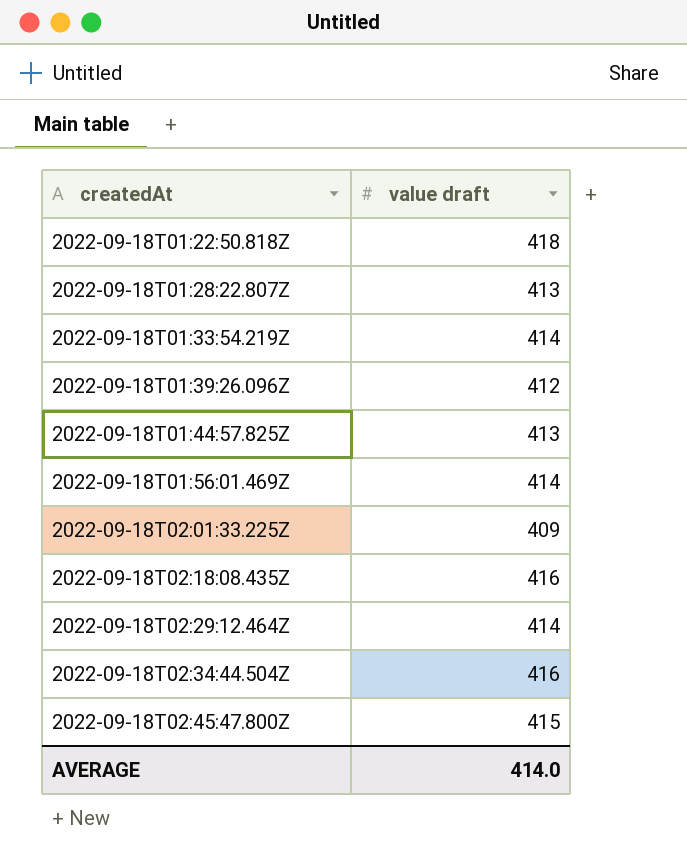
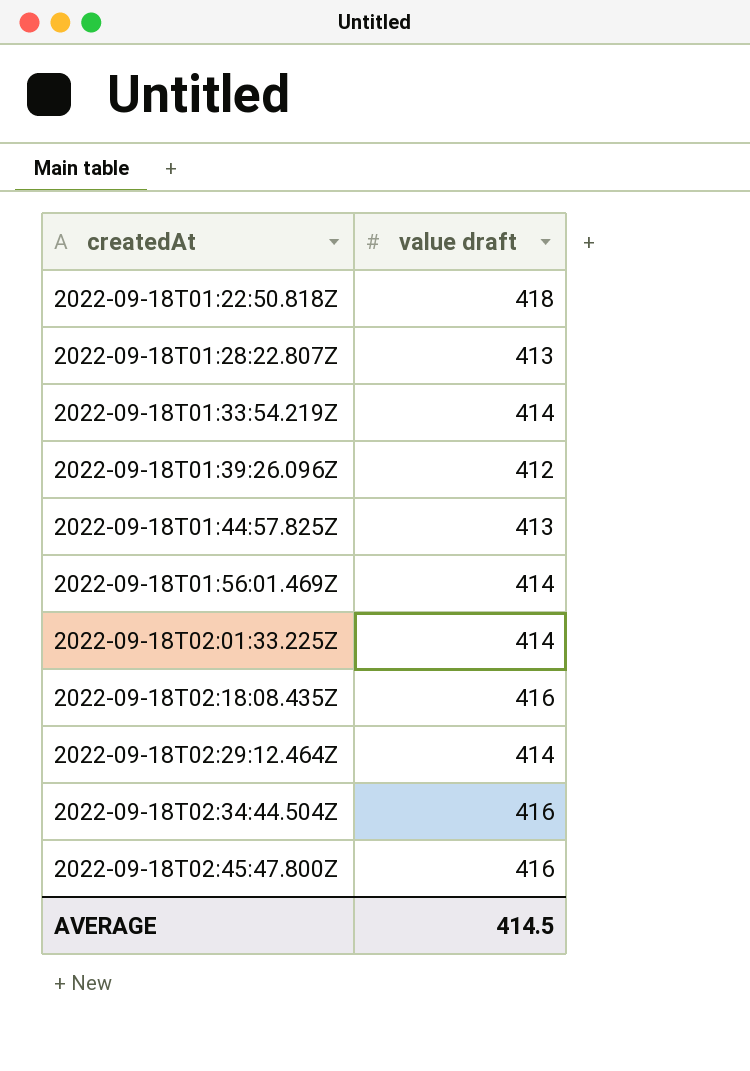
2022-09-18T02:01:33.225Z | value draft: 409 -> 414
2022-09-18T02:45:47.800Z | value draft: 415 -> 416
AVERAGE | value draft: 414.0 -> 414.5

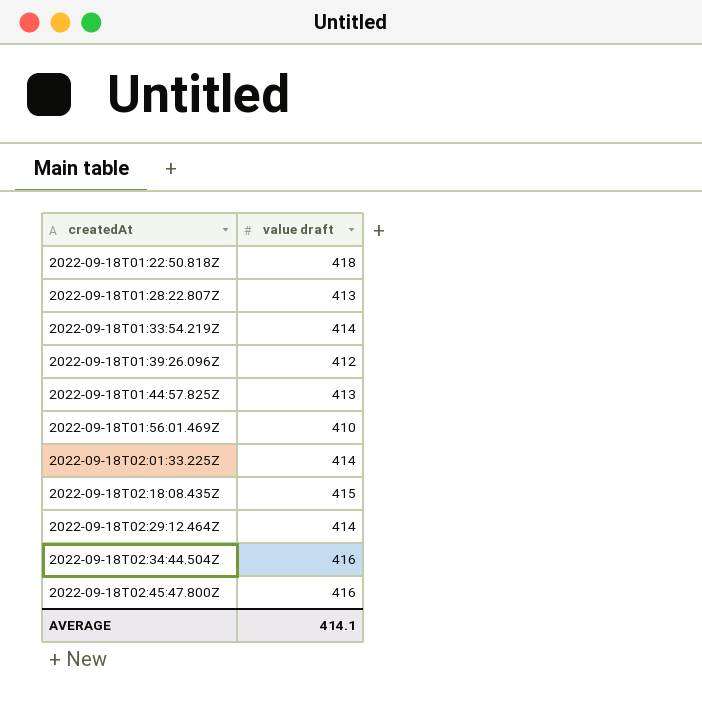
2022-09-18T01:56:01.469Z | value draft: 414 -> 410
2022-09-18T02:18:08.435Z | value draft: 416 -> 415
AVERAGE | value draft: 414.5 -> 414.1

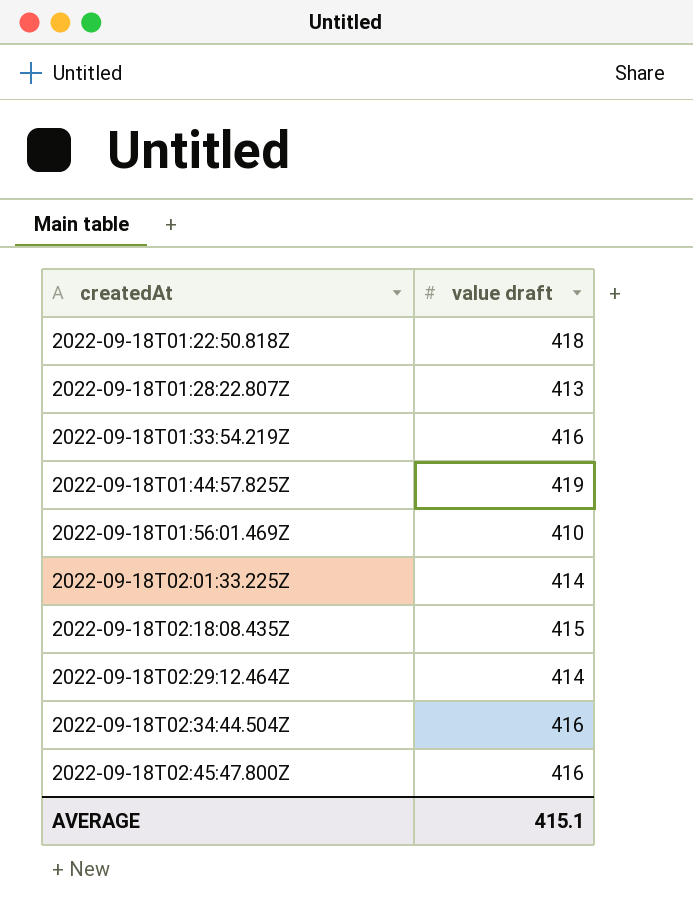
row 2022-09-18T01:39:26.096Z: 412 -> none
2022-09-18T01:33:54.219Z | value draft: 414 -> 416
2022-09-18T01:44:57.825Z | value draft: 413 -> 419
AVERAGE | value draft: 414.1 -> 415.1

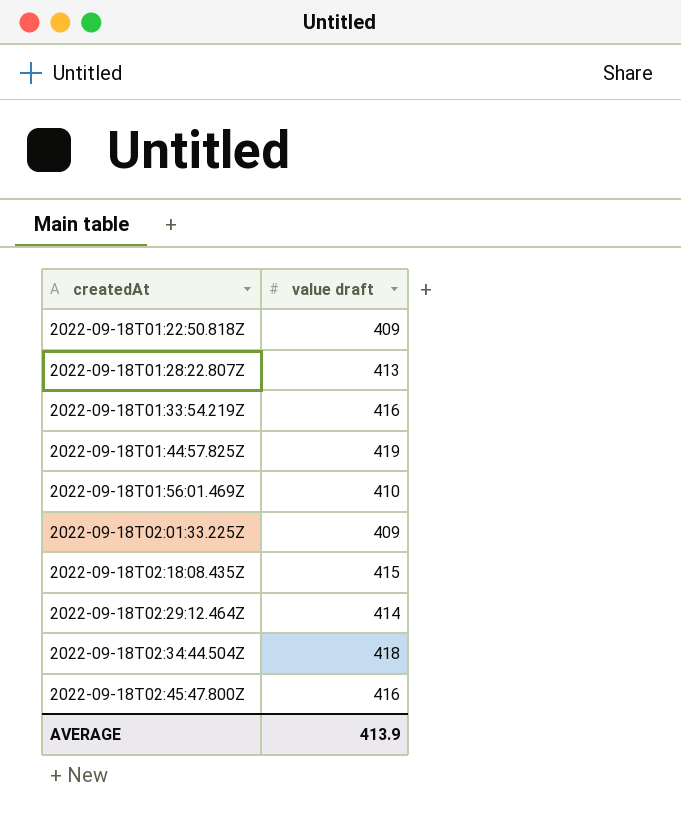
2022-09-18T01:22:50.818Z | value draft: 418 -> 409
2022-09-18T02:01:33.225Z | value draft: 414 -> 409
2022-09-18T02:34:44.504Z | value draft: 416 -> 418
AVERAGE | value draft: 415.1 -> 413.9

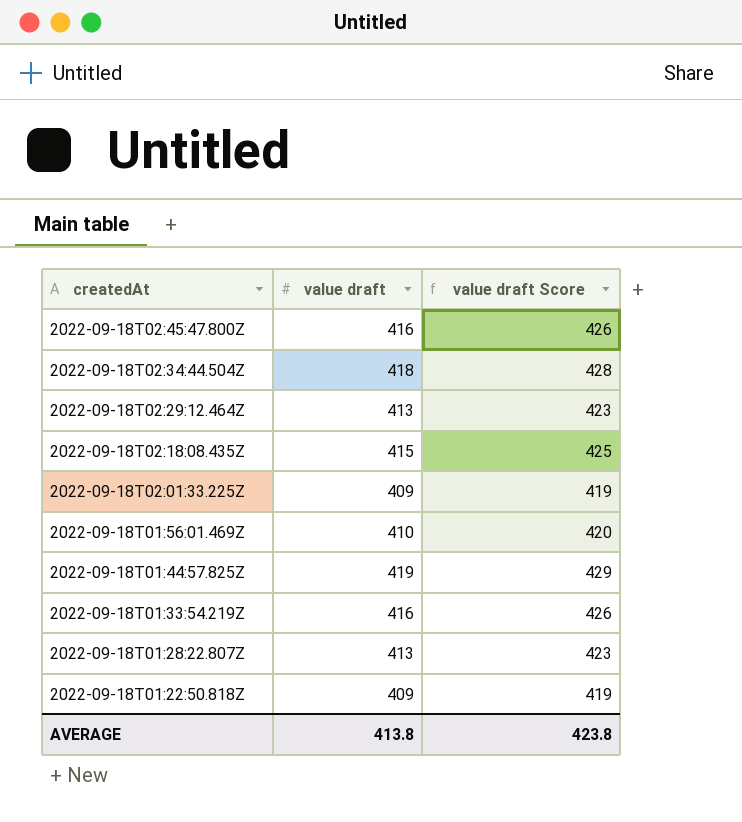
row order: createdAt ascending -> createdAt descending
column value draft Score | formula: none -> [value draft] + 10
2022-09-18T02:29:12.464Z | value draft: 414 -> 413
AVERAGE | value draft: 413.9 -> 413.8

